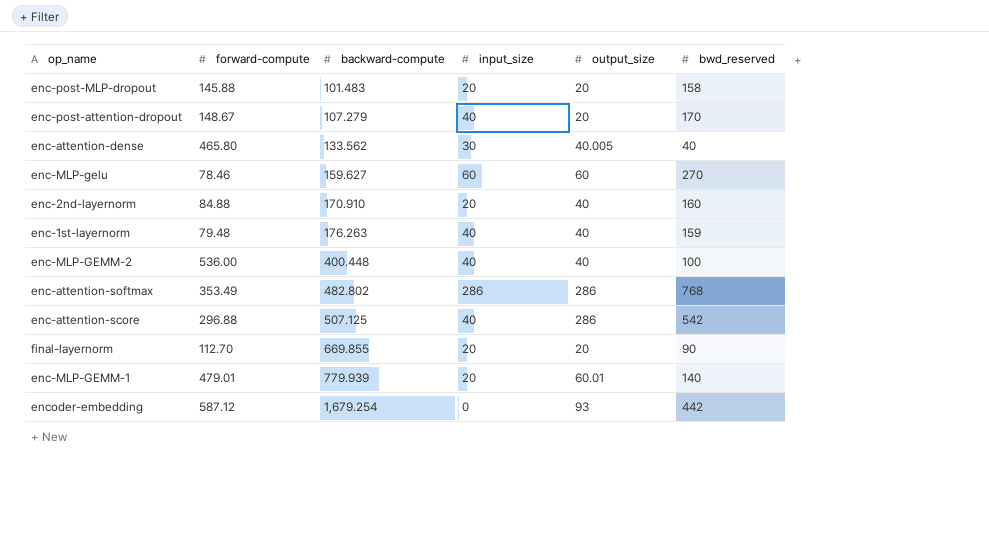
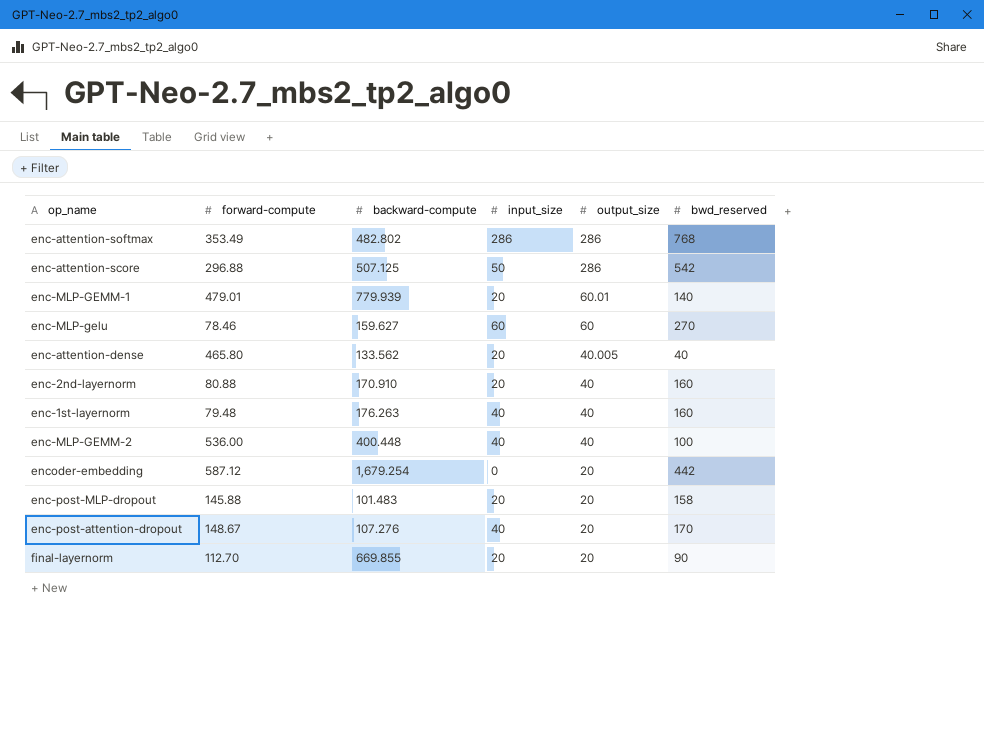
row order: backward-compute ascending -> output_size descending
enc-attention-score | input_size: 40 -> 50
enc-attention-dense | input_size: 30 -> 20
enc-2nd-layernorm | forward-compute: 84.88 -> 80.88
enc-1st-layernorm | bwd_reserved: 159 -> 160
encoder-embedding | output_size: 93 -> 20
enc-post-attention-dropout | backward-compute: 107.279 -> 107.276

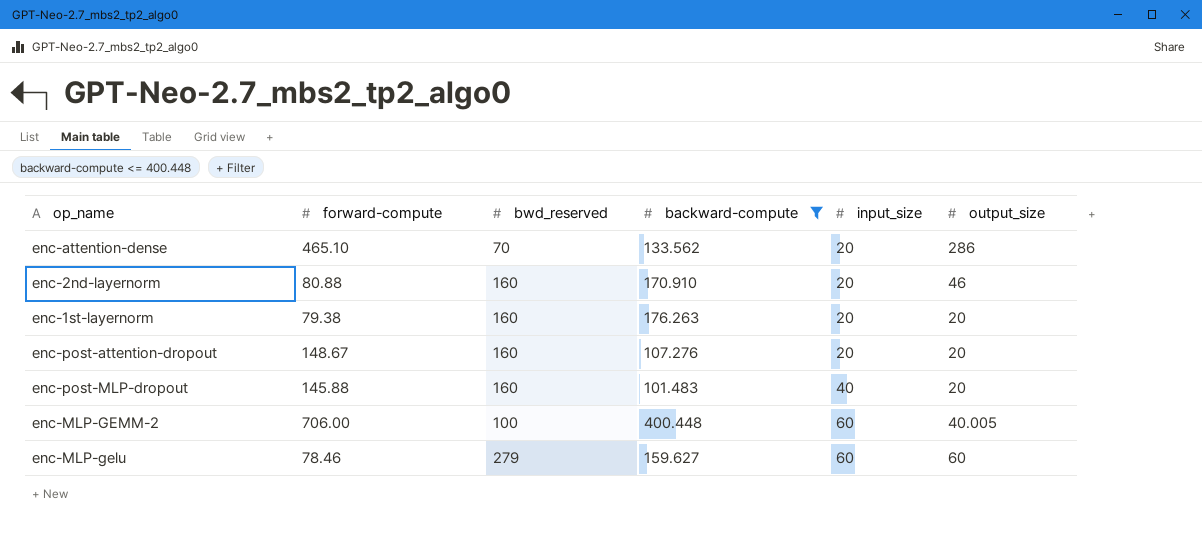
filter: none -> backward-compute <= 400.448
row order: output_size descending -> input_size ascending
column bwd_reserved | position: 6 -> 3
enc-attention-dense | forward-compute: 465.80 -> 465.10
enc-attention-dense | bwd_reserved: 40 -> 70
enc-attention-dense | output_size: 40.005 -> 286
enc-2nd-layernorm | output_size: 40 -> 46
enc-1st-layernorm | forward-compute: 79.48 -> 79.38
enc-1st-layernorm | input_size: 40 -> 20
enc-1st-layernorm | output_size: 40 -> 20
enc-post-attention-dropout | bwd_reserved: 170 -> 160
enc-post-attention-dropout | input_size: 40 -> 20
enc-post-MLP-dropout | bwd_reserved: 158 -> 160
enc-post-MLP-dropout | input_size: 20 -> 40
enc-MLP-GEMM-2 | forward-compute: 536.00 -> 706.00
enc-MLP-GEMM-2 | input_size: 40 -> 60
enc-MLP-GEMM-2 | output_size: 40 -> 40.005
enc-MLP-gelu | bwd_reserved: 270 -> 279

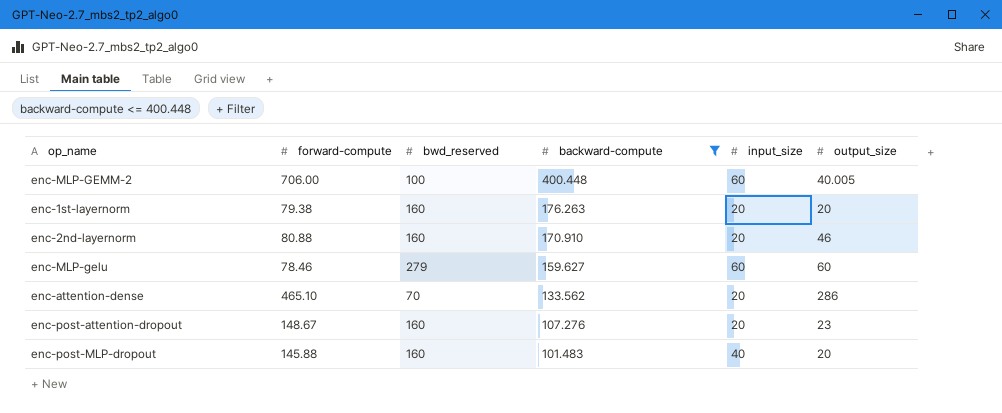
row order: input_size ascending -> backward-compute descending
enc-post-attention-dropout | output_size: 20 -> 23

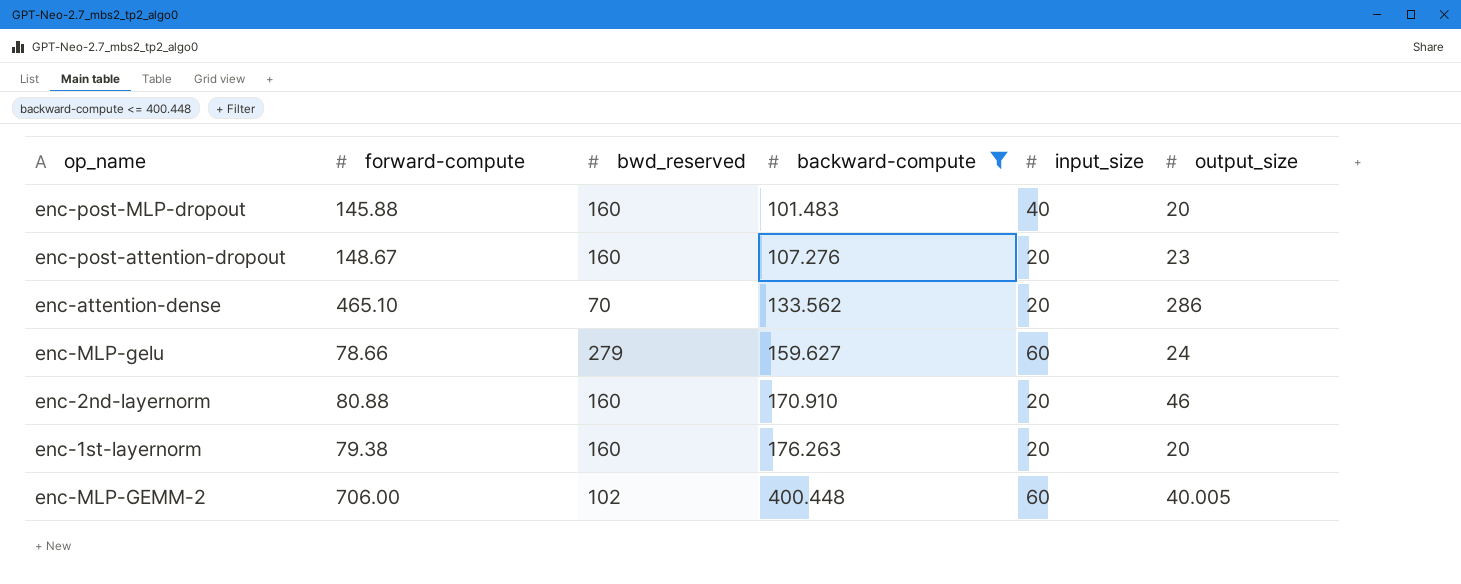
row order: backward-compute descending -> backward-compute ascending
enc-MLP-gelu | forward-compute: 78.46 -> 78.66
enc-MLP-gelu | output_size: 60 -> 24
enc-MLP-GEMM-2 | bwd_reserved: 100 -> 102

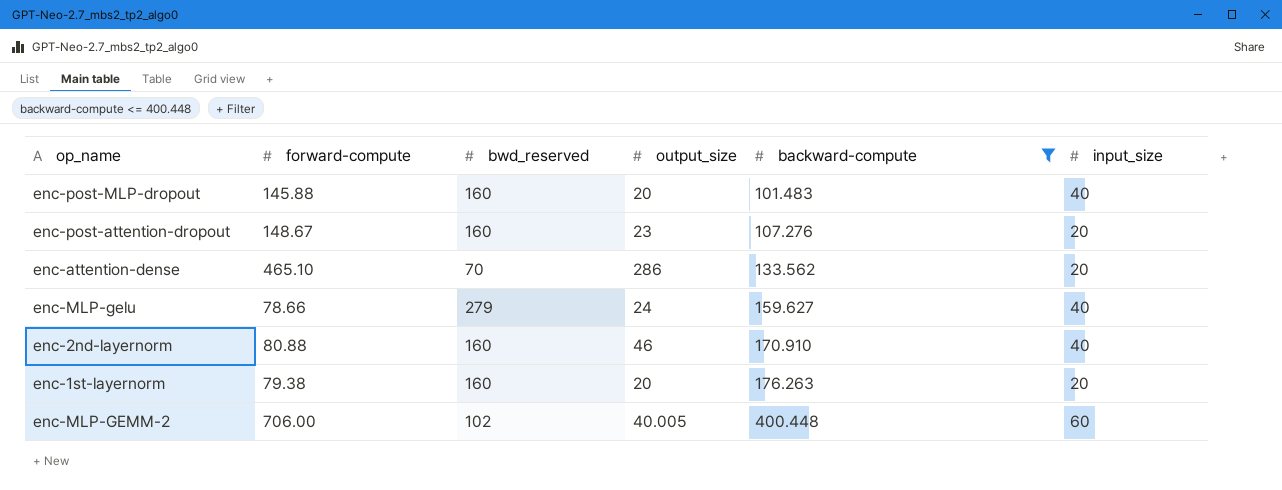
column output_size | position: 6 -> 4
enc-MLP-gelu | input_size: 60 -> 40
enc-2nd-layernorm | input_size: 20 -> 40

